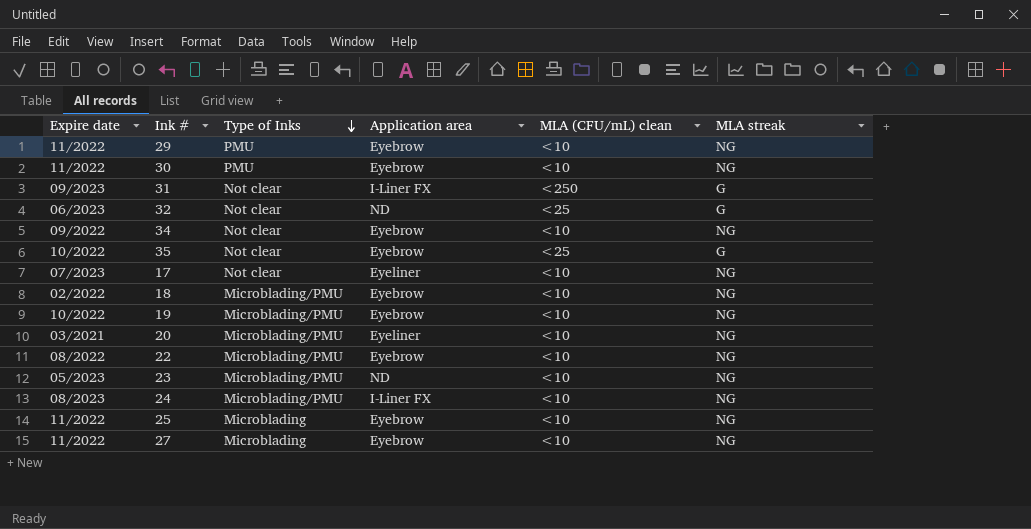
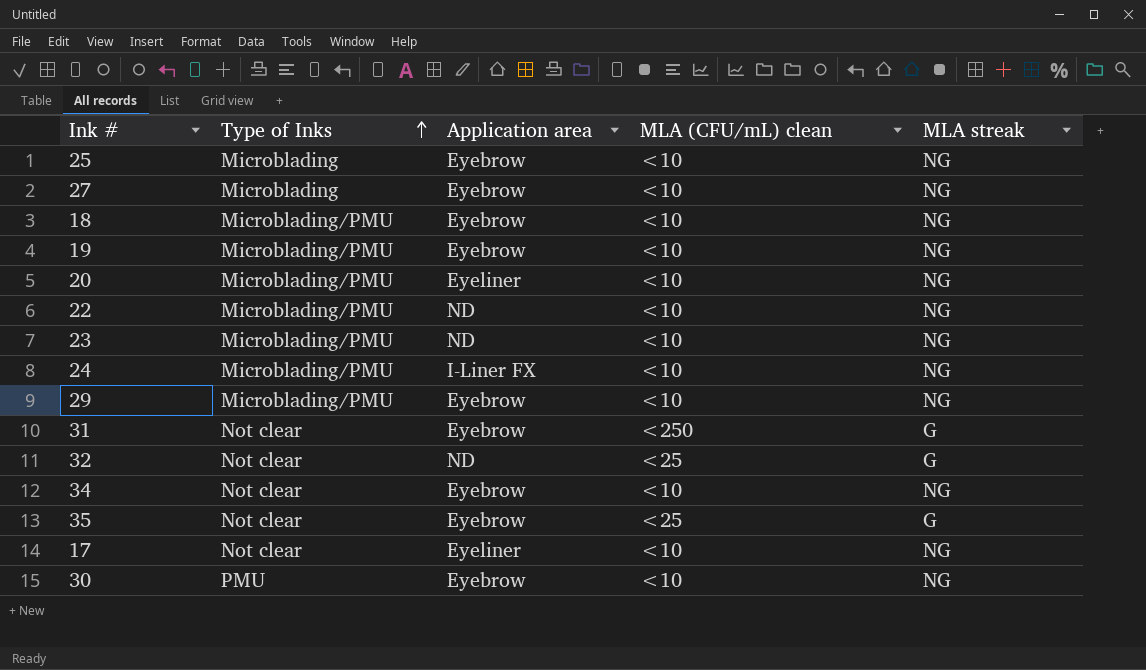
row order: Type of Inks descending -> Type of Inks ascending
column Expire date | position: 1 -> none
22 | Application area: Eyebrow -> ND
29 | Type of Inks: PMU -> Microblading/PMU
31 | Application area: I-Liner FX -> Eyebrow

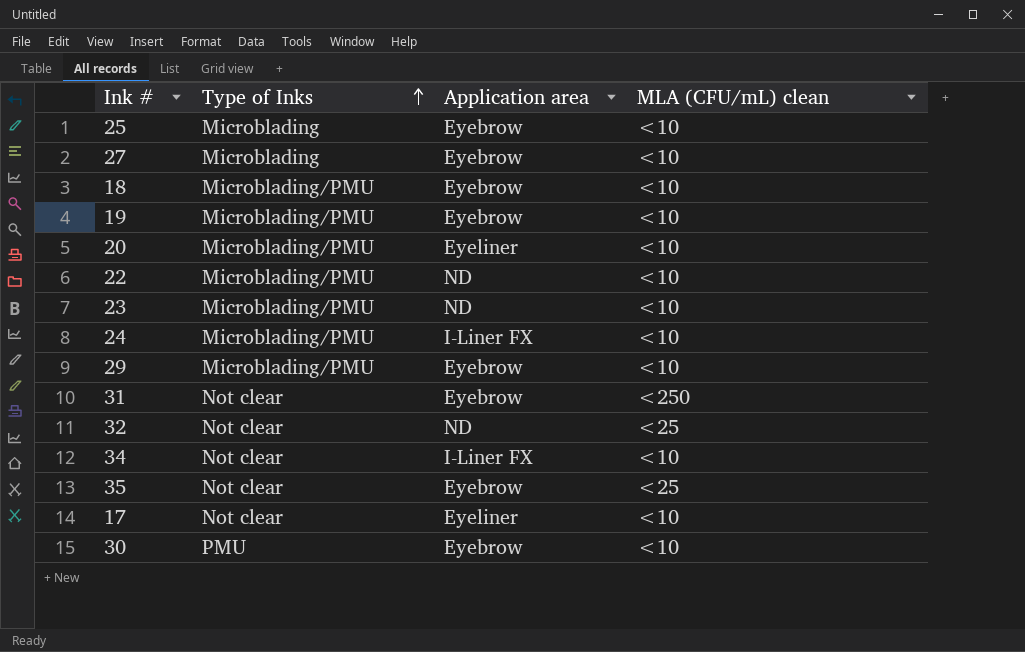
column MLA streak | position: 5 -> none
34 | Application area: Eyebrow -> I-Liner FX

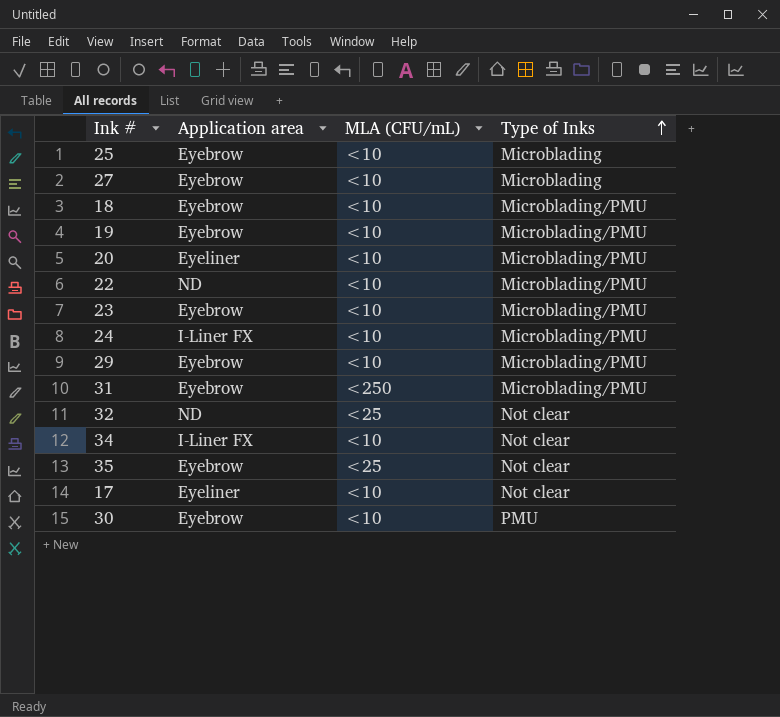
column name: MLA (CFU/mL) clean -> MLA (CFU/mL)
column Type of Inks | position: 2 -> 4
23 | Application area: ND -> Eyebrow
31 | Type of Inks: Not clear -> Microblading/PMU

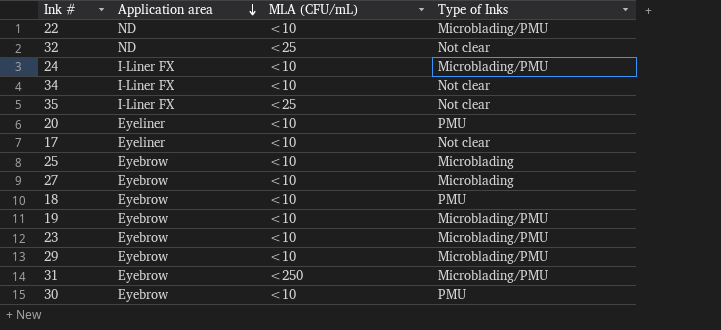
row order: Type of Inks ascending -> Application area descending
35 | Application area: Eyebrow -> I-Liner FX
20 | Type of Inks: Microblading/PMU -> PMU
18 | Type of Inks: Microblading/PMU -> PMU

